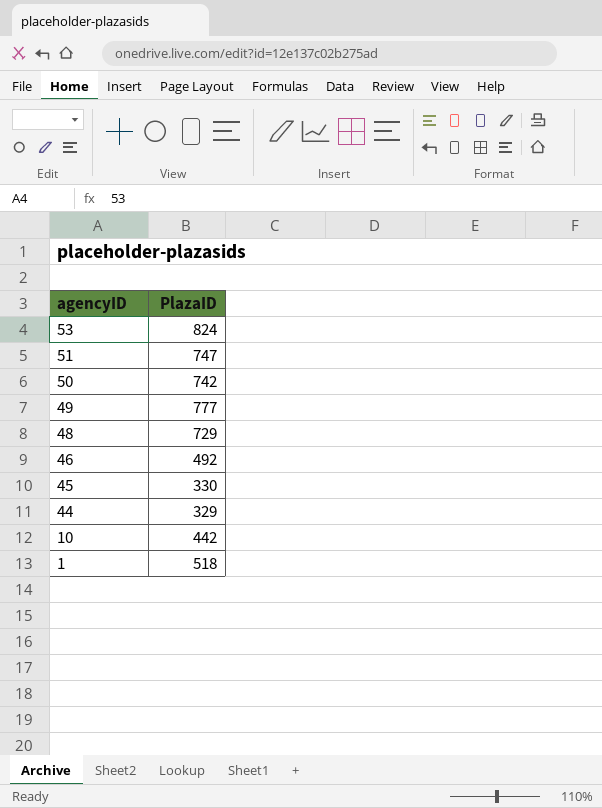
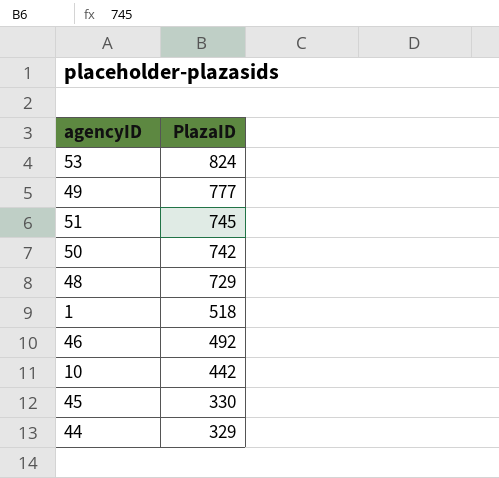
row order: agencyID descending -> PlazaID descending
51 | PlazaID: 747 -> 745

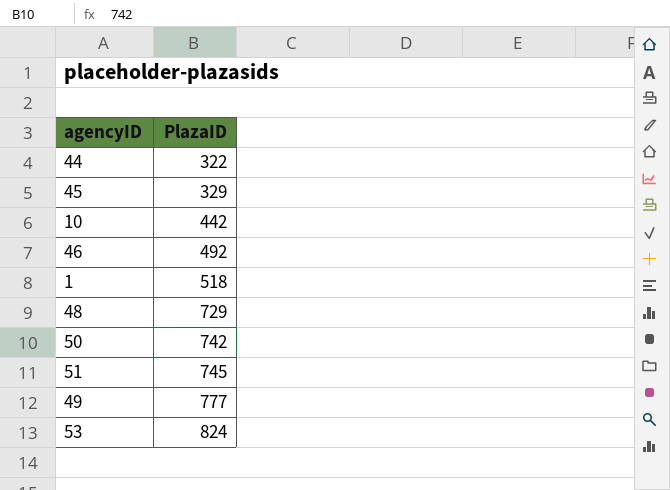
row order: PlazaID descending -> PlazaID ascending
44 | PlazaID: 329 -> 322
45 | PlazaID: 330 -> 329

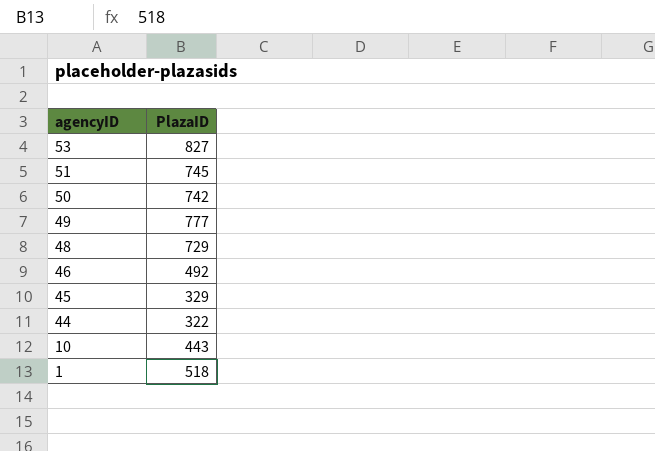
row order: PlazaID ascending -> agencyID descending
53 | PlazaID: 824 -> 827
10 | PlazaID: 442 -> 443

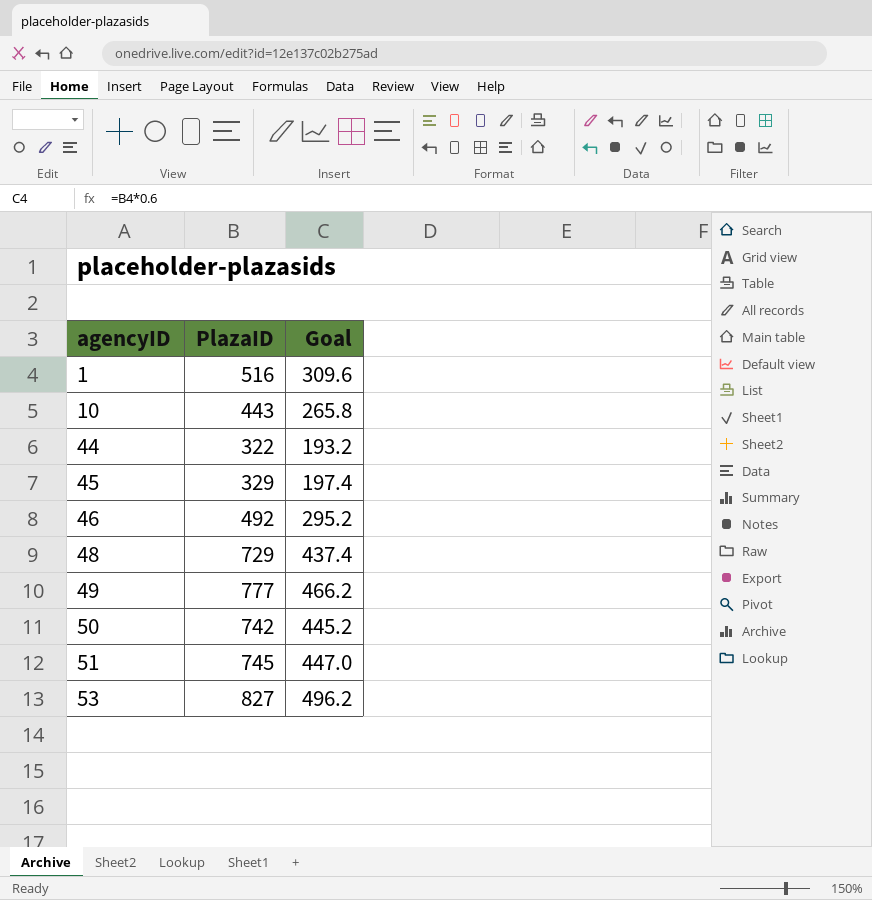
row order: agencyID descending -> agencyID ascending
column Goal | formula: none -> [PlazaID] * 0.6
1 | PlazaID: 518 -> 516

